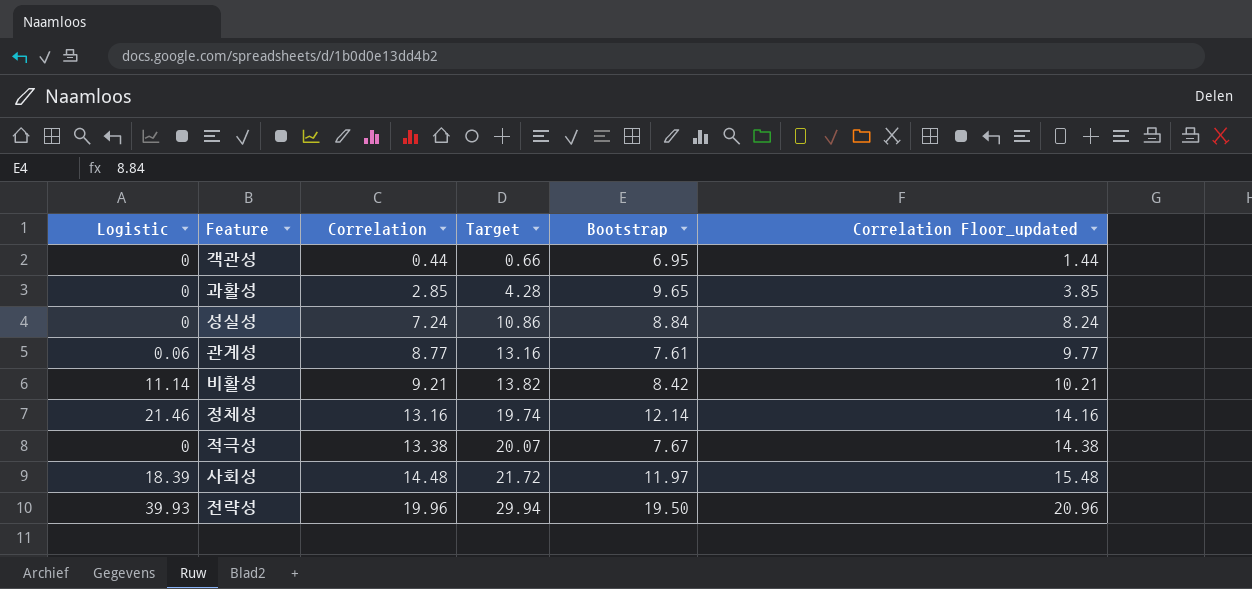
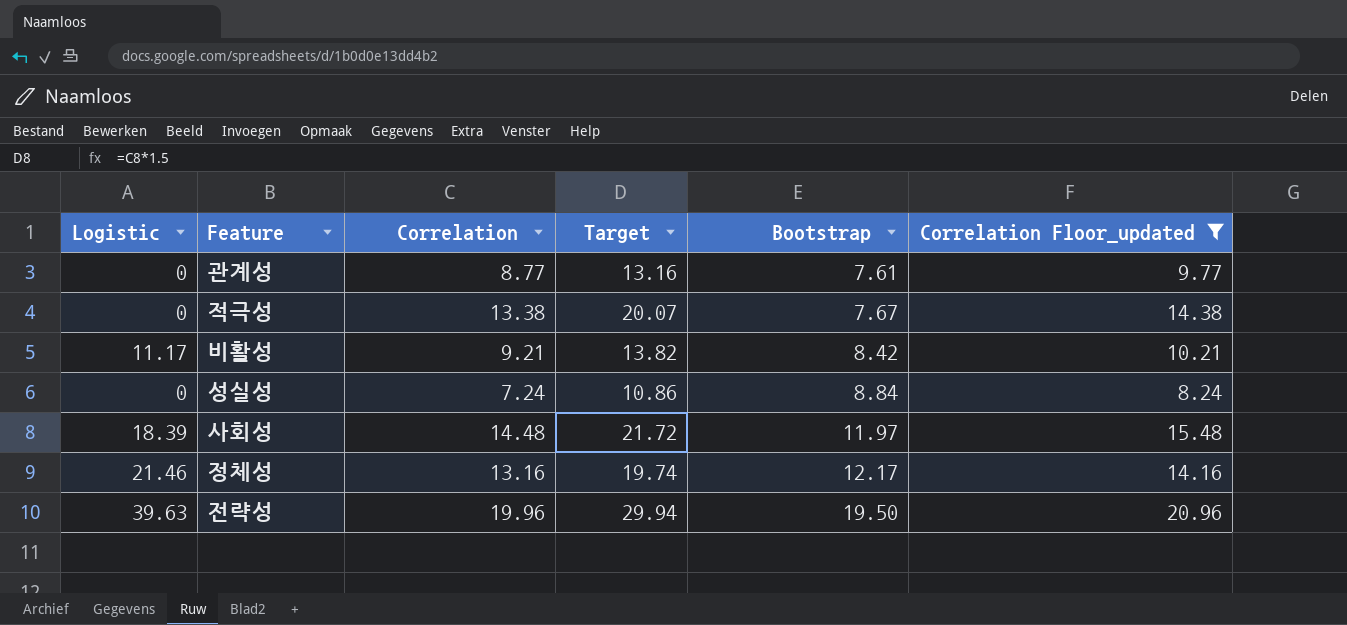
filter: none -> Correlation Floor_updated >= 8.24
row order: Correlation ascending -> Bootstrap ascending
관계성 | Logistic: 0.06 -> 0
비활성 | Logistic: 11.14 -> 11.17
정체성 | Bootstrap: 12.14 -> 12.17
전략성 | Logistic: 39.93 -> 39.63

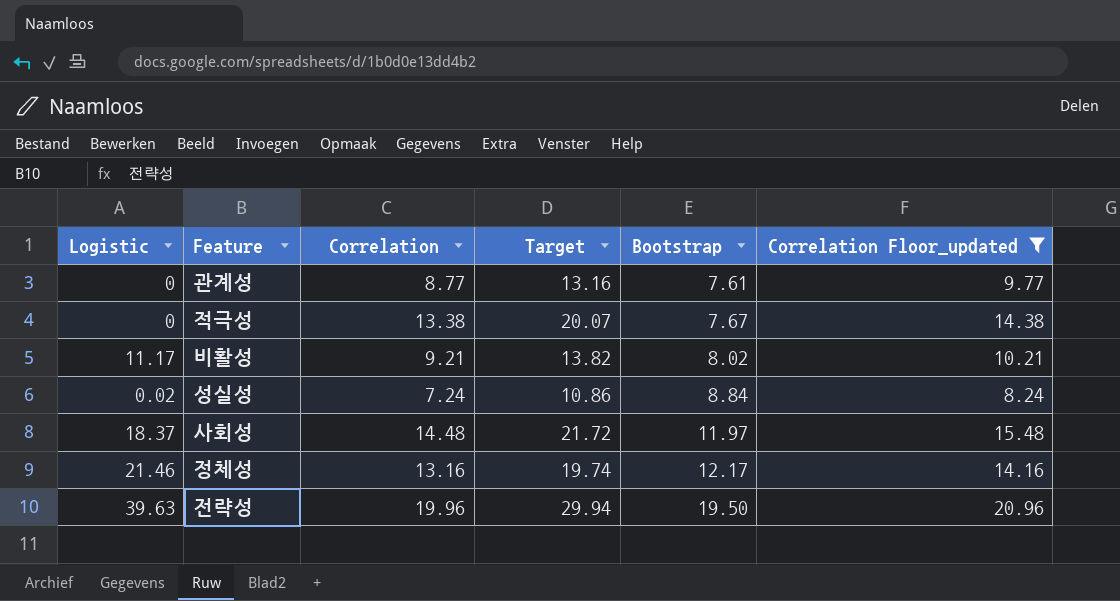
비활성 | Bootstrap: 8.42 -> 8.02
성실성 | Logistic: 0 -> 0.02
사회성 | Logistic: 18.39 -> 18.37

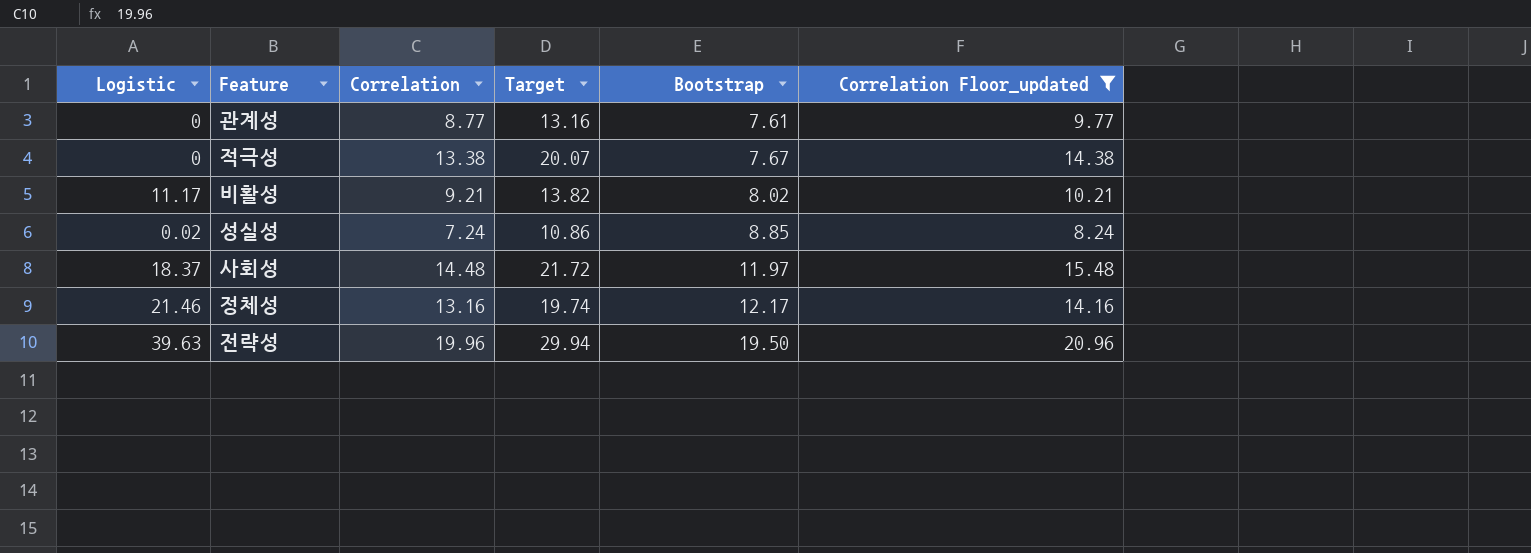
성실성 | Bootstrap: 8.84 -> 8.85

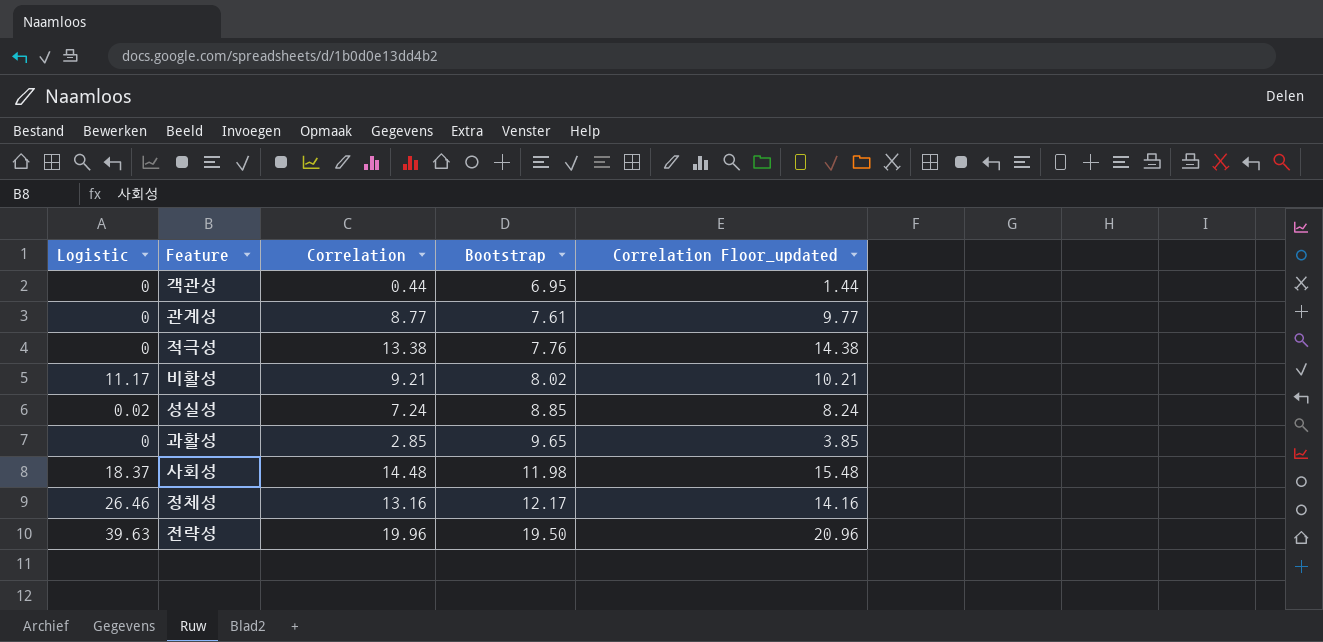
filter: Correlation Floor_updated >= 8.24 -> none
column Target | formula: [Correlation] * 1.5 -> none
적극성 | Bootstrap: 7.67 -> 7.76
사회성 | Bootstrap: 11.97 -> 11.98
정체성 | Logistic: 21.46 -> 26.46

